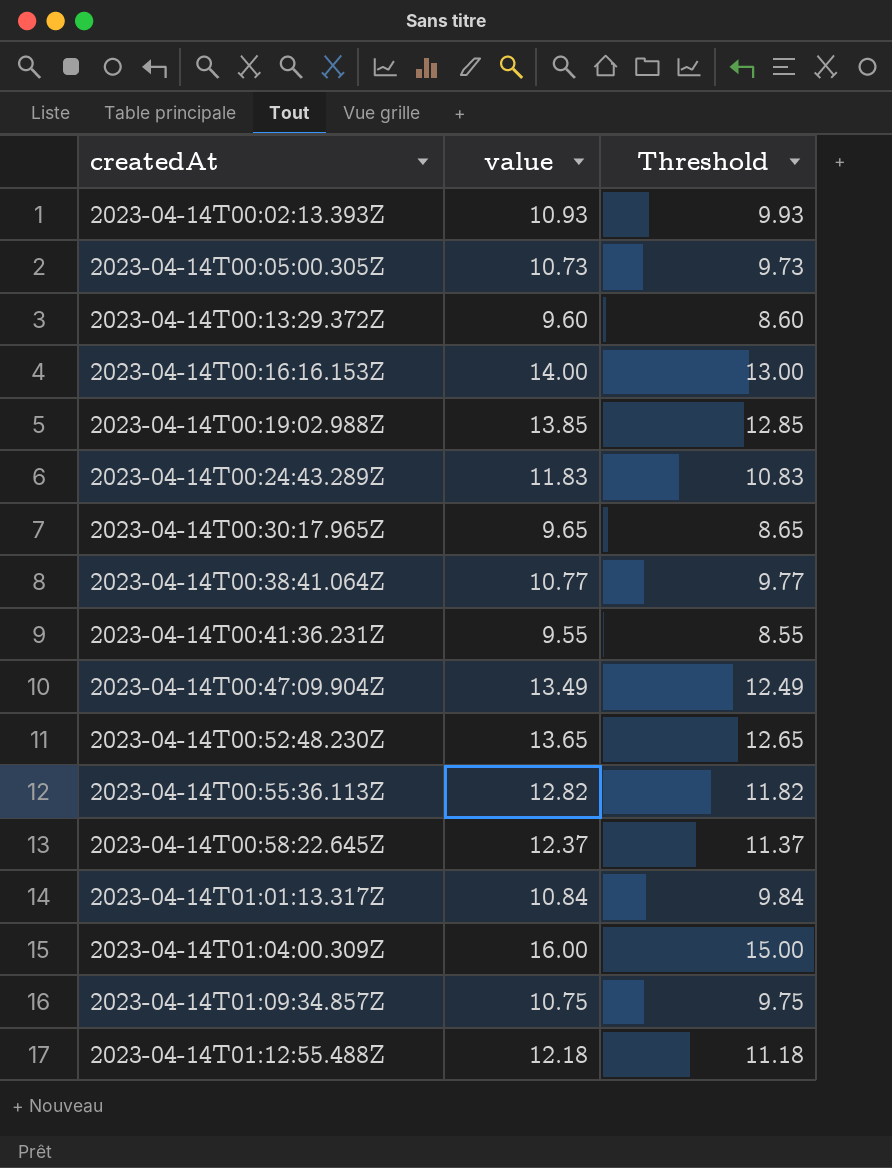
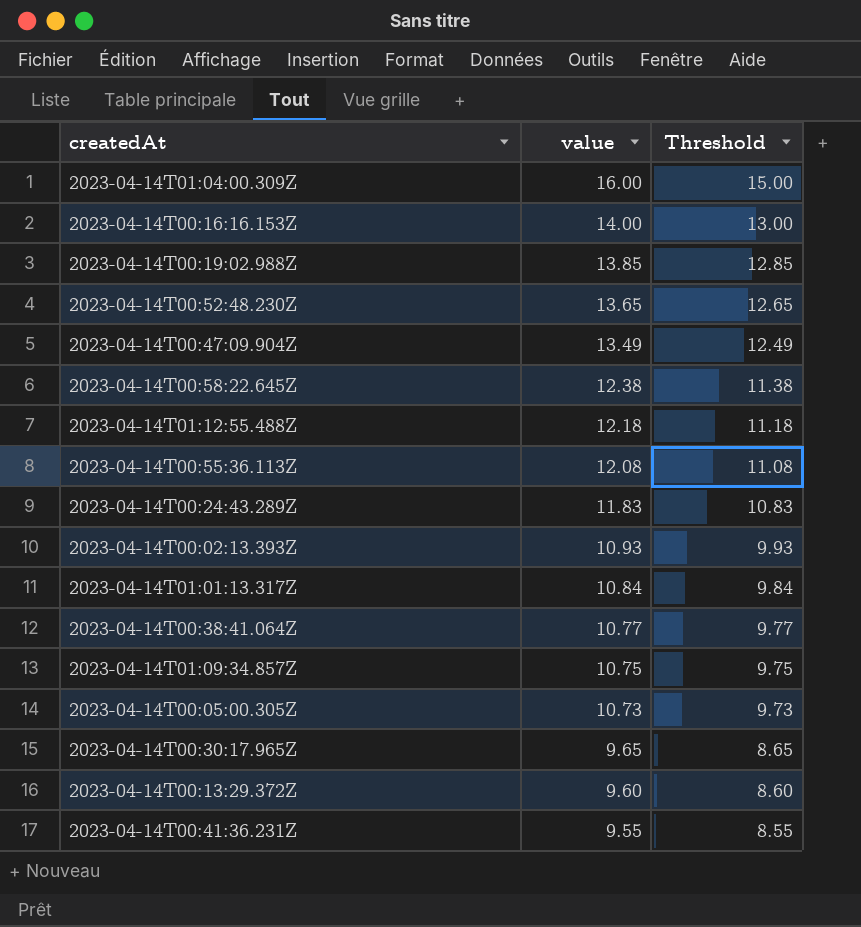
row order: createdAt ascending -> value descending
2023-04-14T00:58:22.645Z | value: 12.37 -> 12.38
2023-04-14T00:58:22.645Z | Threshold: 11.37 -> 11.38
2023-04-14T00:55:36.113Z | value: 12.82 -> 12.08
2023-04-14T00:55:36.113Z | Threshold: 11.82 -> 11.08

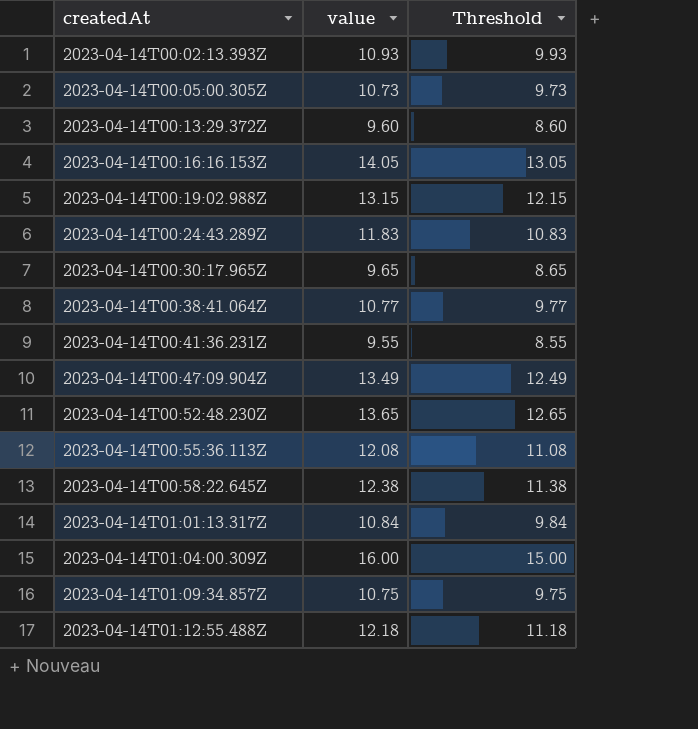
row order: value descending -> createdAt ascending
2023-04-14T00:16:16.153Z | value: 14.00 -> 14.05
2023-04-14T00:16:16.153Z | Threshold: 13.00 -> 13.05
2023-04-14T00:19:02.988Z | value: 13.85 -> 13.15
2023-04-14T00:19:02.988Z | Threshold: 12.85 -> 12.15

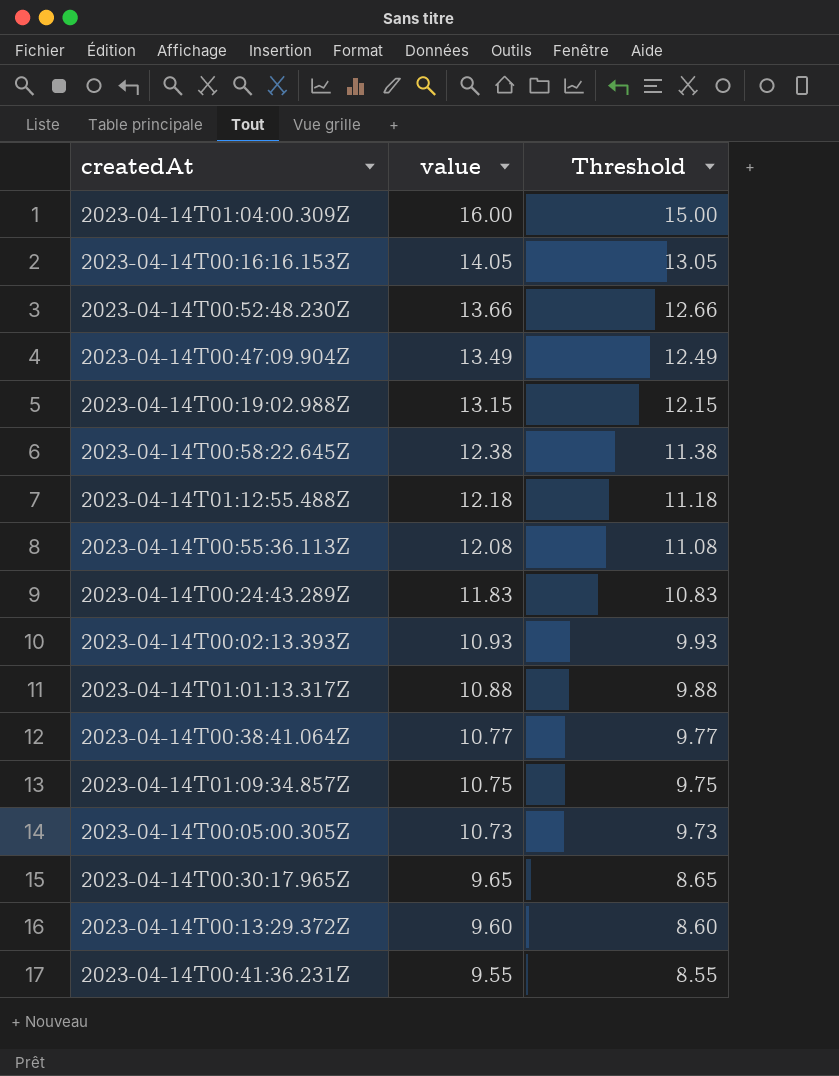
row order: createdAt ascending -> value descending
2023-04-14T00:52:48.230Z | value: 13.65 -> 13.66
2023-04-14T00:52:48.230Z | Threshold: 12.65 -> 12.66
2023-04-14T01:01:13.317Z | value: 10.84 -> 10.88
2023-04-14T01:01:13.317Z | Threshold: 9.84 -> 9.88

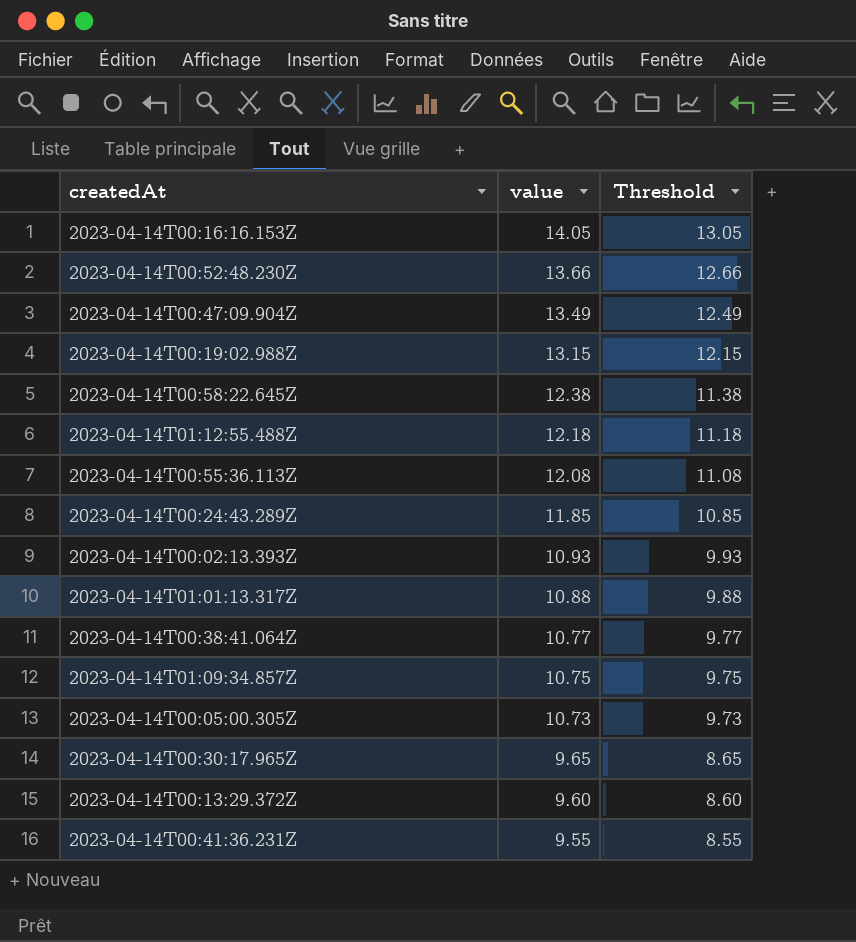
row 2023-04-14T01:04:00.309Z: 16.00 | 15.00 -> none
2023-04-14T00:24:43.289Z | value: 11.83 -> 11.85
2023-04-14T00:24:43.289Z | Threshold: 10.83 -> 10.85

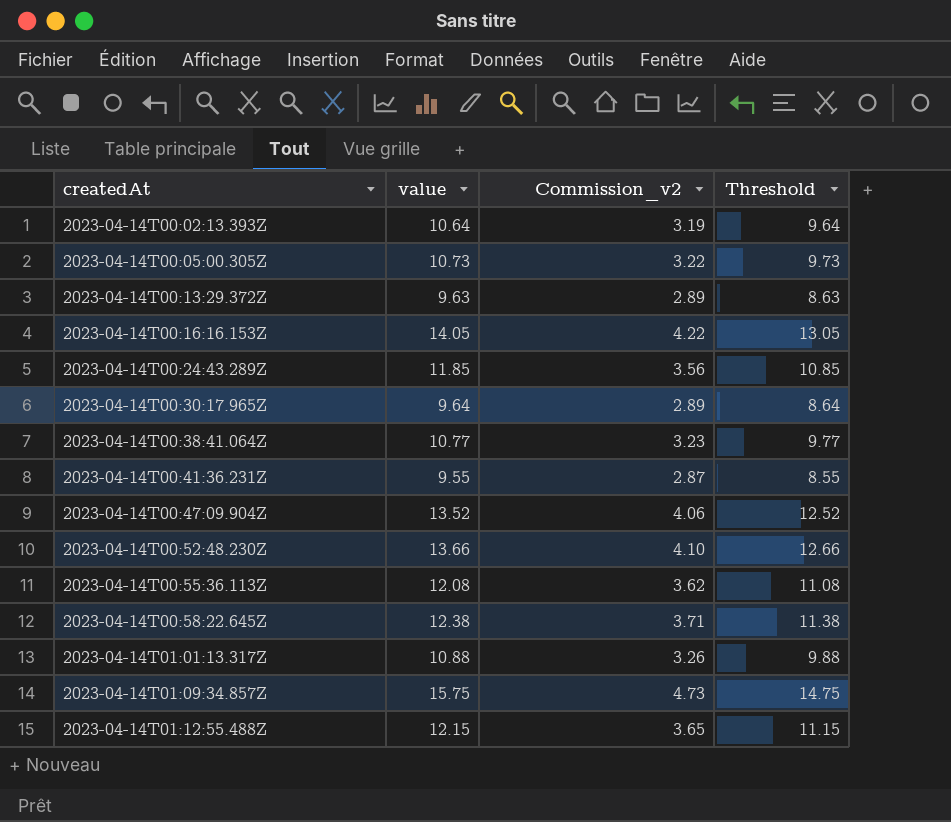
row order: value descending -> createdAt ascending
column Commission_v2 | formula: none -> [value] * 0.3
row 2023-04-14T00:19:02.988Z: 13.15 | 12.15 -> none
2023-04-14T00:02:13.393Z | value: 10.93 -> 10.64
2023-04-14T00:02:13.393Z | Threshold: 9.93 -> 9.64
2023-04-14T00:13:29.372Z | value: 9.60 -> 9.63
2023-04-14T00:13:29.372Z | Threshold: 8.60 -> 8.63
2023-04-14T00:30:17.965Z | value: 9.65 -> 9.64
2023-04-14T00:30:17.965Z | Threshold: 8.65 -> 8.64
2023-04-14T00:47:09.904Z | value: 13.49 -> 13.52
2023-04-14T00:47:09.904Z | Threshold: 12.49 -> 12.52
2023-04-14T01:09:34.857Z | value: 10.75 -> 15.75
2023-04-14T01:09:34.857Z | Threshold: 9.75 -> 14.75
2023-04-14T01:12:55.488Z | value: 12.18 -> 12.15
2023-04-14T01:12:55.488Z | Threshold: 11.18 -> 11.15

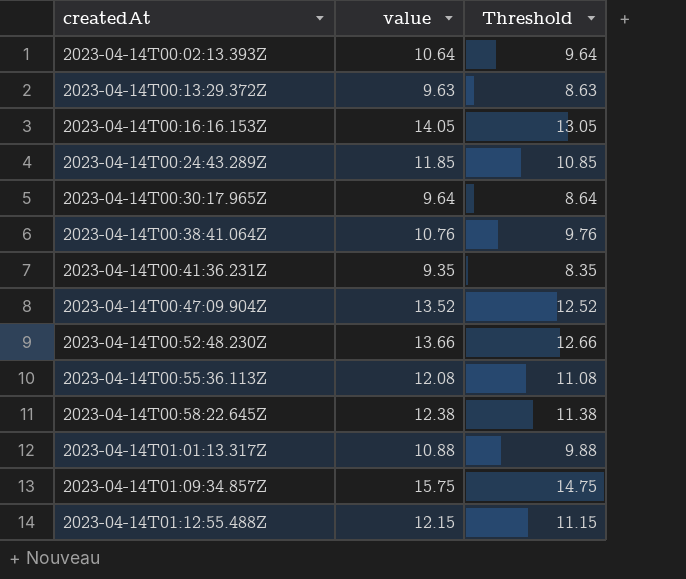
column Commission_v2 | formula: [value] * 0.3 -> none
row 2023-04-14T00:05:00.305Z: 10.73 | 3.22 | 9.73 -> none
2023-04-14T00:38:41.064Z | value: 10.77 -> 10.76
2023-04-14T00:38:41.064Z | Threshold: 9.77 -> 9.76
2023-04-14T00:41:36.231Z | value: 9.55 -> 9.35
2023-04-14T00:41:36.231Z | Threshold: 8.55 -> 8.35

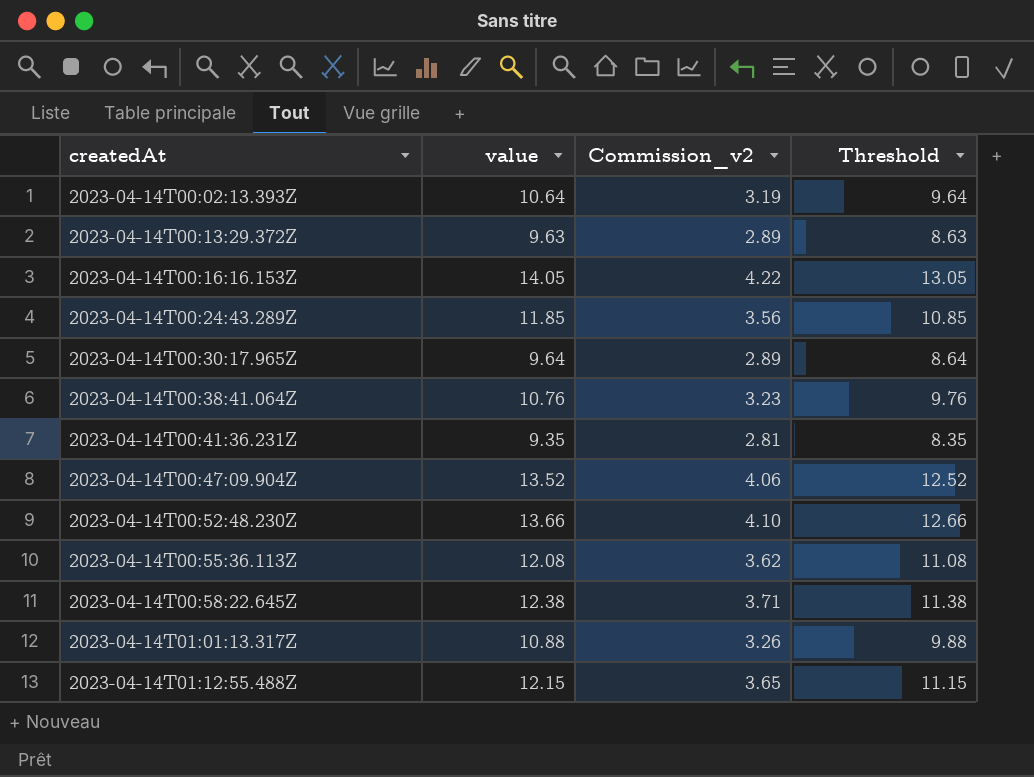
column Commission_v2 | formula: none -> [value] * 0.3
row 2023-04-14T01:09:34.857Z: 15.75 | 14.75 -> none

